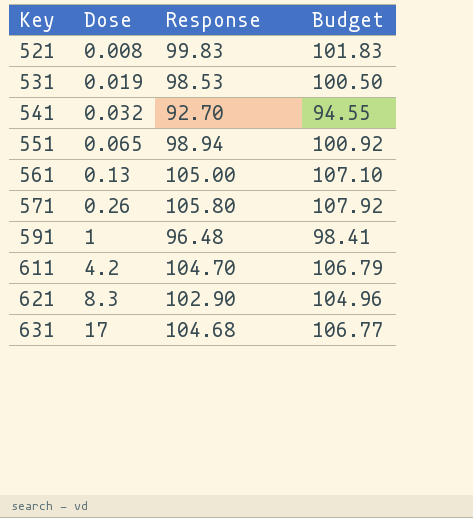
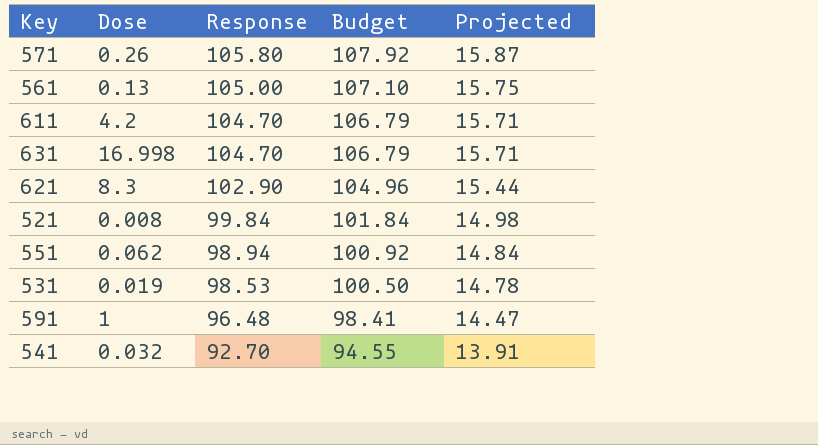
row order: Key ascending -> Response descending
column Projected | formula: none -> [Response] * 0.15
631 | Dose: 17 -> 16.998
631 | Response: 104.68 -> 104.70
631 | Budget: 106.77 -> 106.79
521 | Response: 99.83 -> 99.84
521 | Budget: 101.83 -> 101.84
551 | Dose: 0.065 -> 0.062

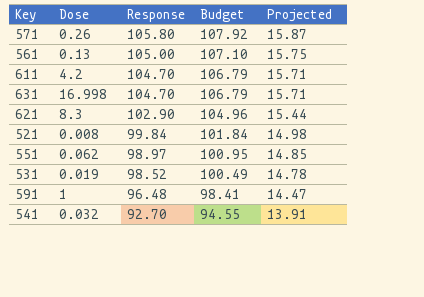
551 | Response: 98.94 -> 98.97
551 | Budget: 100.92 -> 100.95
551 | Projected: 14.84 -> 14.85
531 | Response: 98.53 -> 98.52
531 | Budget: 100.50 -> 100.49

